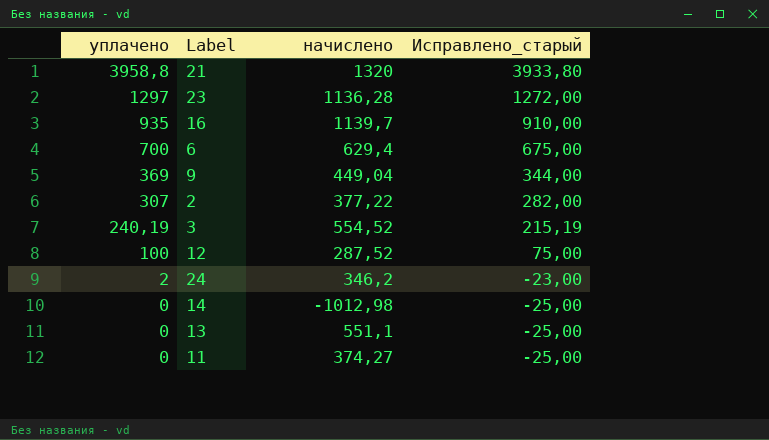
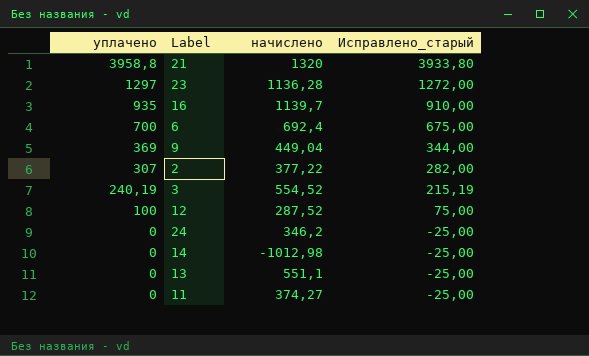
6 | начислено: 629,4 -> 692,4
24 | уплачено: 2 -> 0
24 | Исправлено_старый: -23,00 -> -25,00

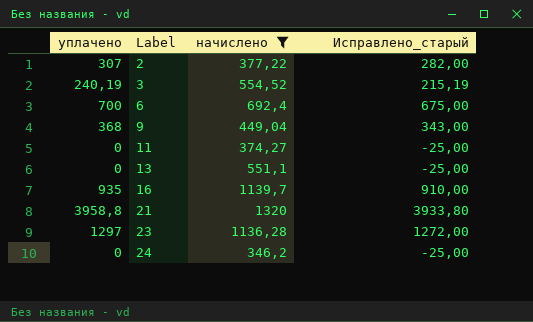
filter: none -> начислено >= 346,2
row order: уплачено descending -> Label ascending
9 | уплачено: 369 -> 368
9 | Исправлено_старый: 344,00 -> 343,00

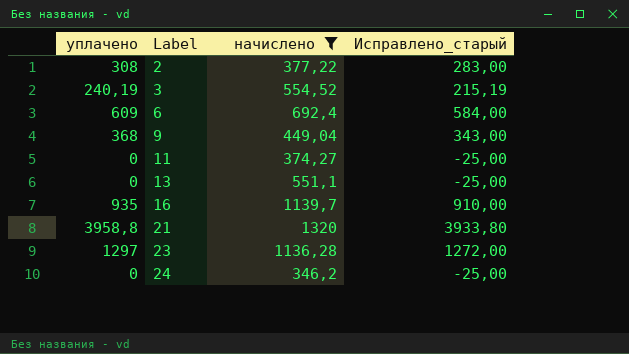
2 | уплачено: 307 -> 308
2 | Исправлено_старый: 282,00 -> 283,00
6 | уплачено: 700 -> 609
6 | Исправлено_старый: 675,00 -> 584,00

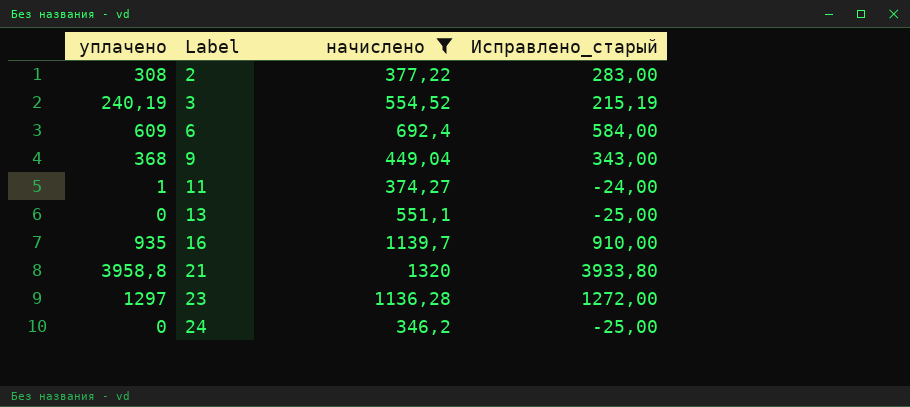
11 | уплачено: 0 -> 1
11 | Исправлено_старый: -25,00 -> -24,00

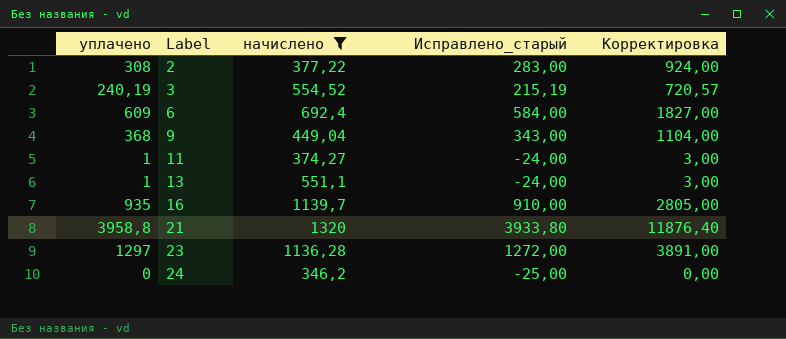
column Корректировка | formula: none -> [уплачено] * 3
13 | уплачено: 0 -> 1
13 | Исправлено_старый: -25,00 -> -24,00

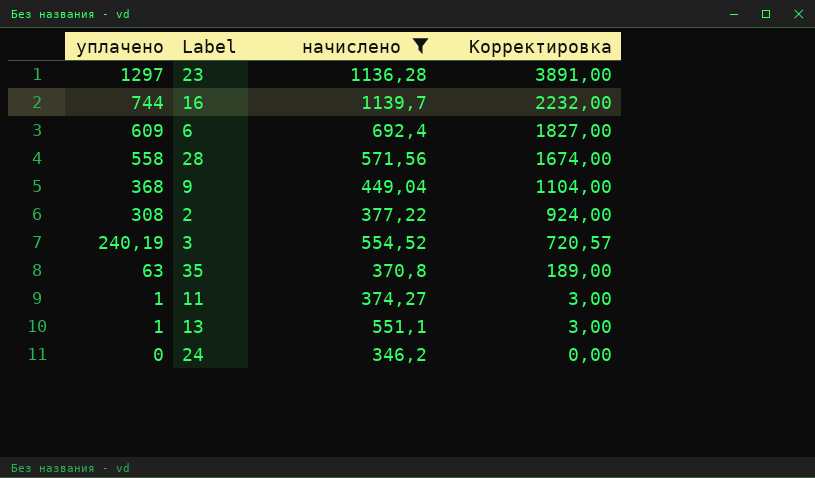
row order: Label ascending -> уплачено descending
column Исправлено_старый | formula: [уплачено] - 25 -> none
row 21: 3958,8 | 1320 | 3933,80 | 11876,40 -> none
16 | уплачено: 935 -> 744
16 | Корректировка: 2805,00 -> 2232,00
row 28: none -> 558 | 571,56 | 1674,00
row 35: none -> 63 | 370,8 | 189,00

